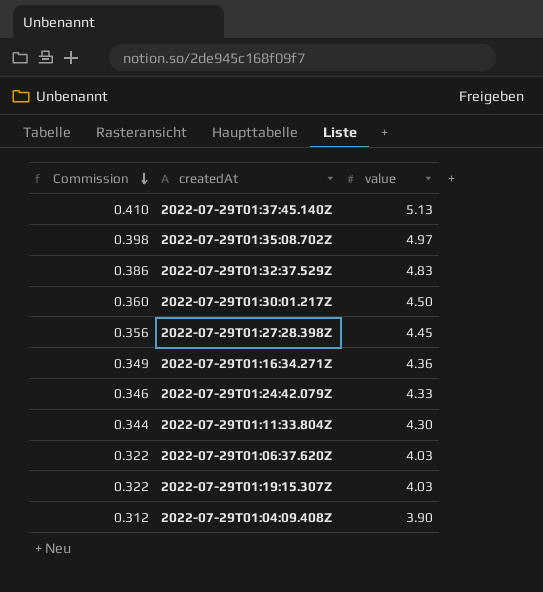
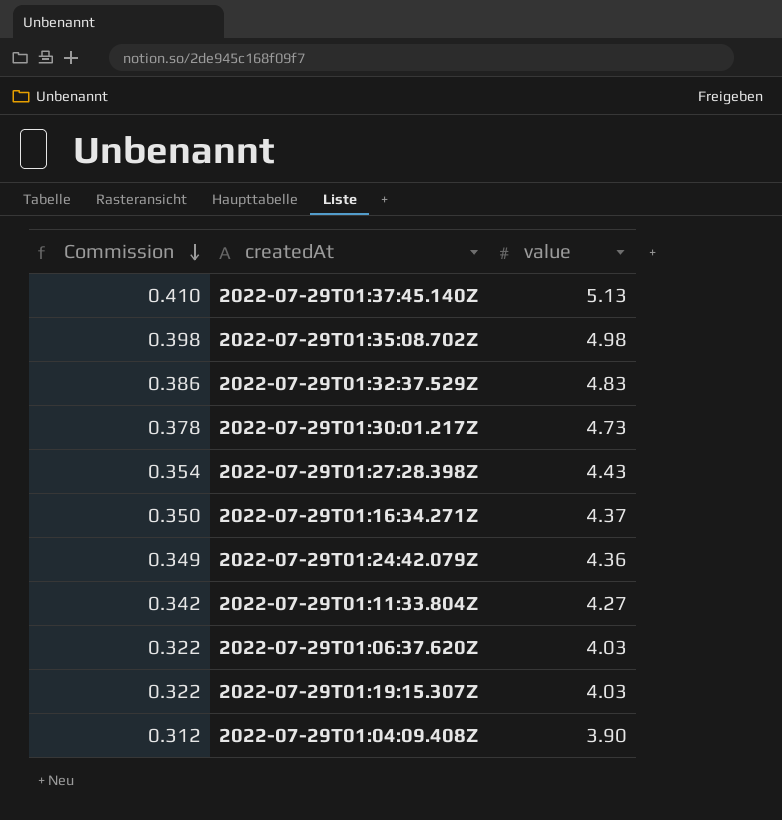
2022-07-29T01:35:08.702Z | value: 4.97 -> 4.98
2022-07-29T01:30:01.217Z | Commission: 0.360 -> 0.378
2022-07-29T01:30:01.217Z | value: 4.50 -> 4.73
2022-07-29T01:27:28.398Z | Commission: 0.356 -> 0.354
2022-07-29T01:27:28.398Z | value: 4.45 -> 4.43
2022-07-29T01:16:34.271Z | Commission: 0.349 -> 0.350
2022-07-29T01:16:34.271Z | value: 4.36 -> 4.37
2022-07-29T01:24:42.079Z | Commission: 0.346 -> 0.349
2022-07-29T01:24:42.079Z | value: 4.33 -> 4.36
2022-07-29T01:11:33.804Z | Commission: 0.344 -> 0.342
2022-07-29T01:11:33.804Z | value: 4.30 -> 4.27

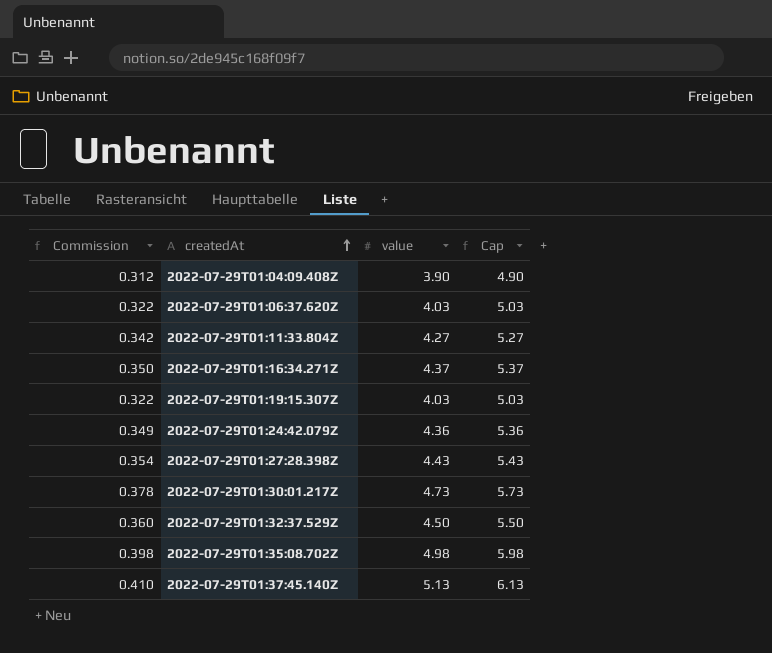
row order: Commission descending -> createdAt ascending
column Cap | formula: none -> [value] + 1
2022-07-29T01:32:37.529Z | Commission: 0.386 -> 0.360
2022-07-29T01:32:37.529Z | value: 4.83 -> 4.50

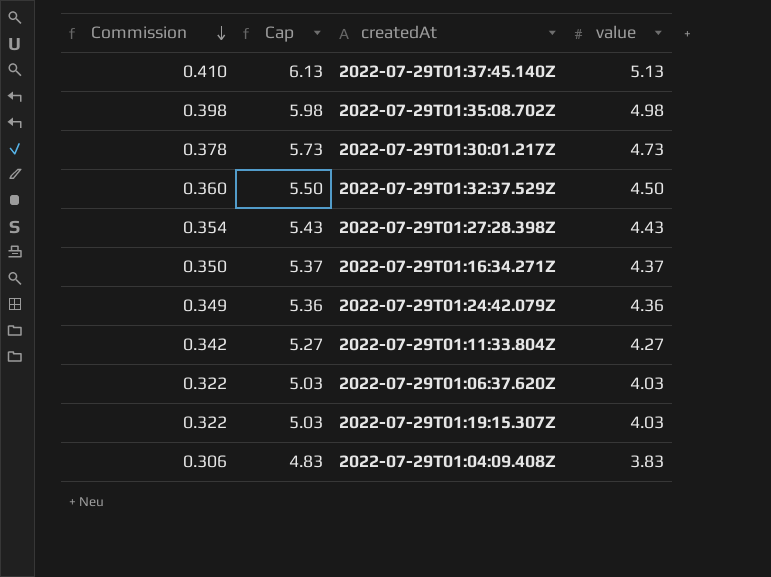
row order: createdAt ascending -> Commission descending
column Cap | position: 4 -> 2
2022-07-29T01:04:09.408Z | Commission: 0.312 -> 0.306
2022-07-29T01:04:09.408Z | Cap: 4.90 -> 4.83
2022-07-29T01:04:09.408Z | value: 3.90 -> 3.83

